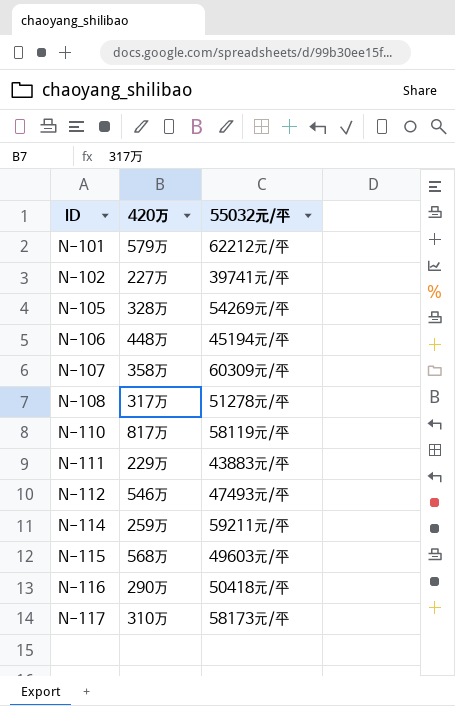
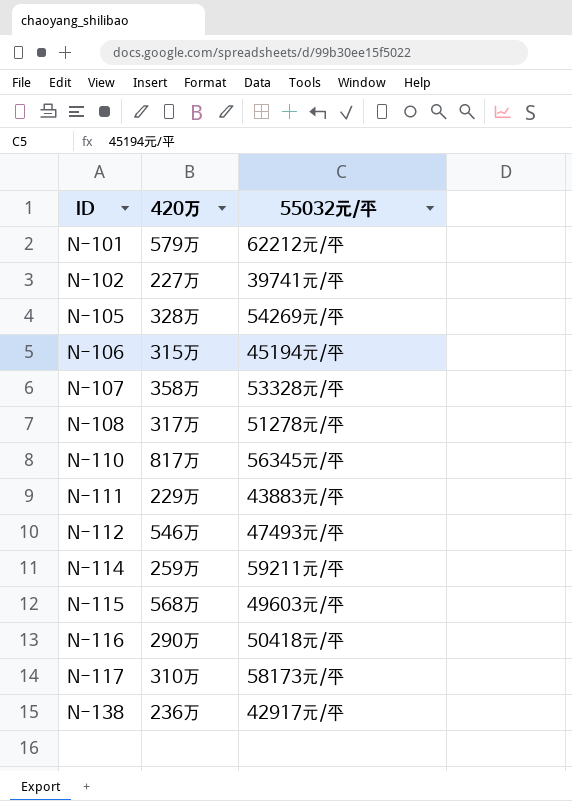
N-106 | 420万: 448万 -> 315万
N-107 | 55032元/平: 60309元/平 -> 53328元/平
N-110 | 55032元/平: 58119元/平 -> 56345元/平
row N-138: none -> 236万 | 42917元/平

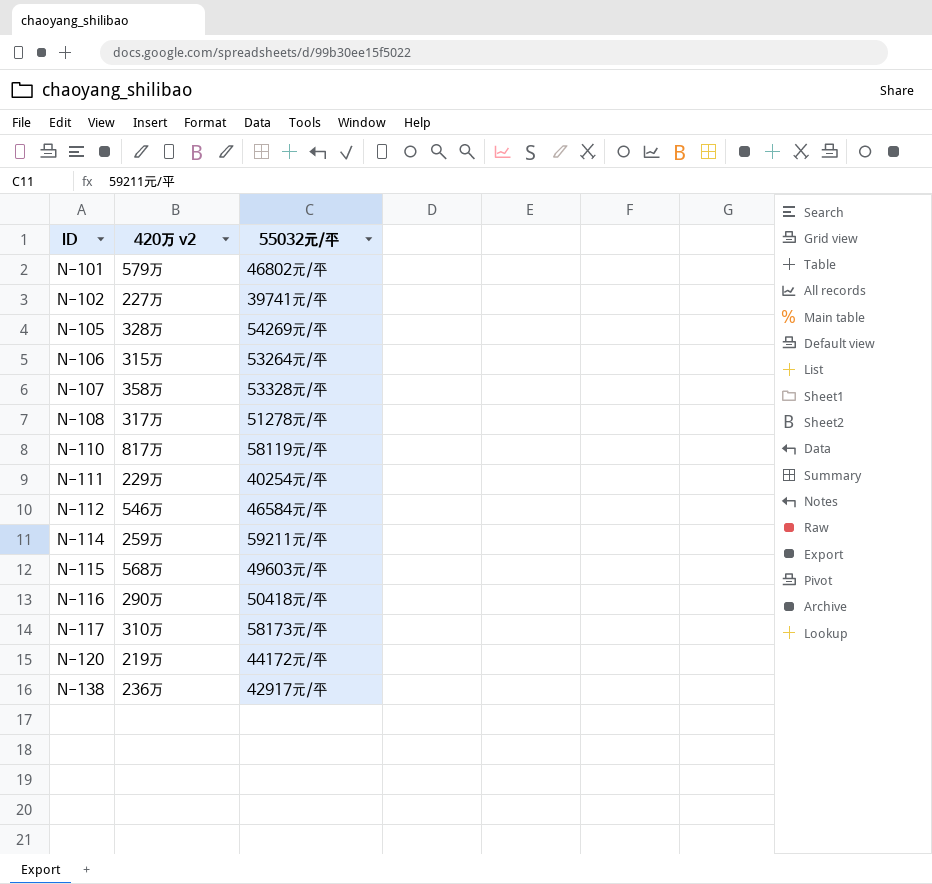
column name: 420万 -> 420万 v2
N-101 | 55032元/平: 62212元/平 -> 46802元/平
N-106 | 55032元/平: 45194元/平 -> 53264元/平
N-110 | 55032元/平: 56345元/平 -> 58119元/平
N-111 | 55032元/平: 43883元/平 -> 40254元/平
N-112 | 55032元/平: 47493元/平 -> 46584元/平
row N-120: none -> 219万 | 44172元/平

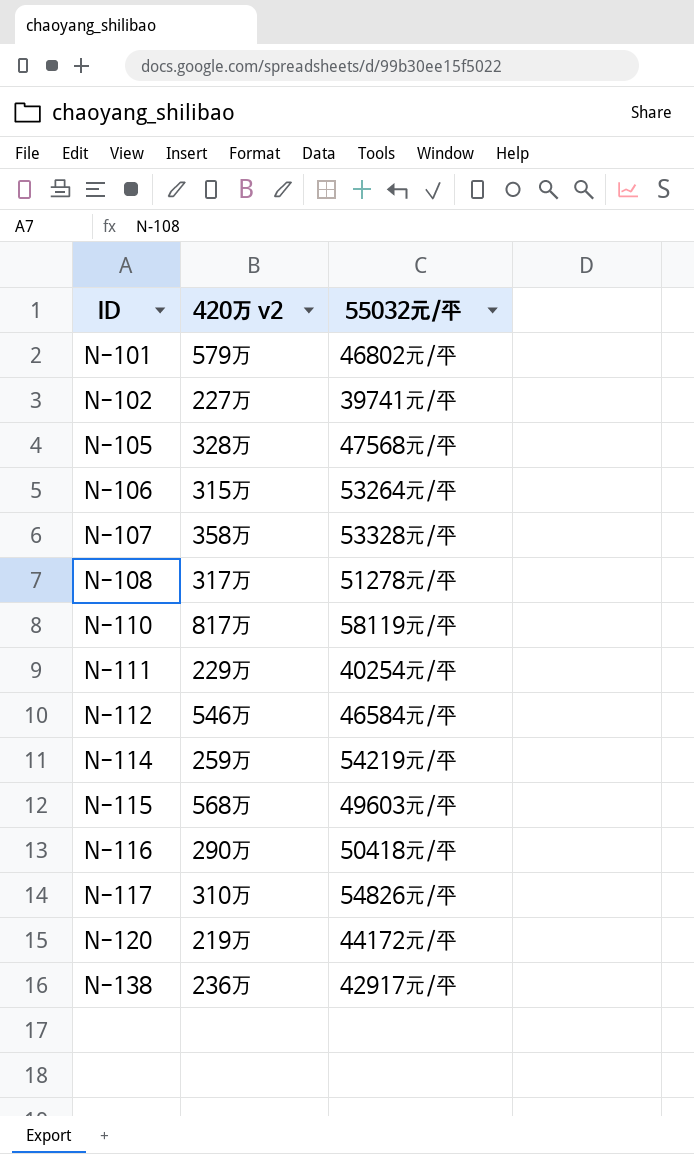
N-105 | 55032元/平: 54269元/平 -> 47568元/平
N-114 | 55032元/平: 59211元/平 -> 54219元/平
N-117 | 55032元/平: 58173元/平 -> 54826元/平

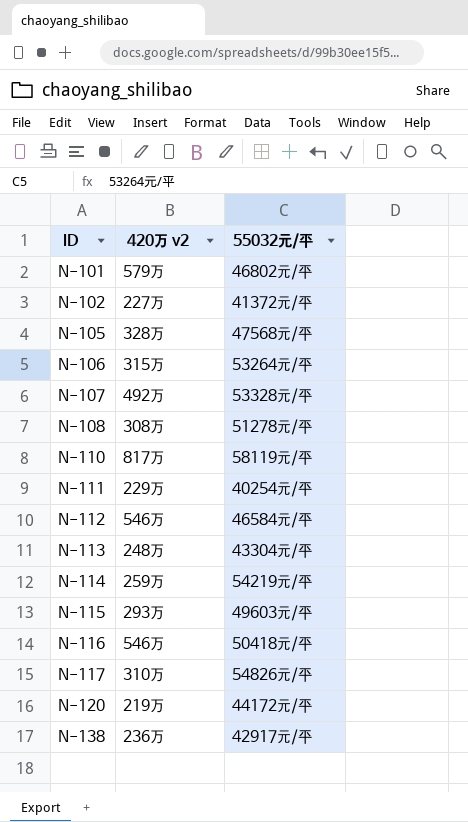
N-102 | 55032元/平: 39741元/平 -> 41372元/平
N-107 | 420万 v2: 358万 -> 492万
N-108 | 420万 v2: 317万 -> 308万
row N-113: none -> 248万 | 43304元/平
N-115 | 420万 v2: 568万 -> 293万
N-116 | 420万 v2: 290万 -> 546万

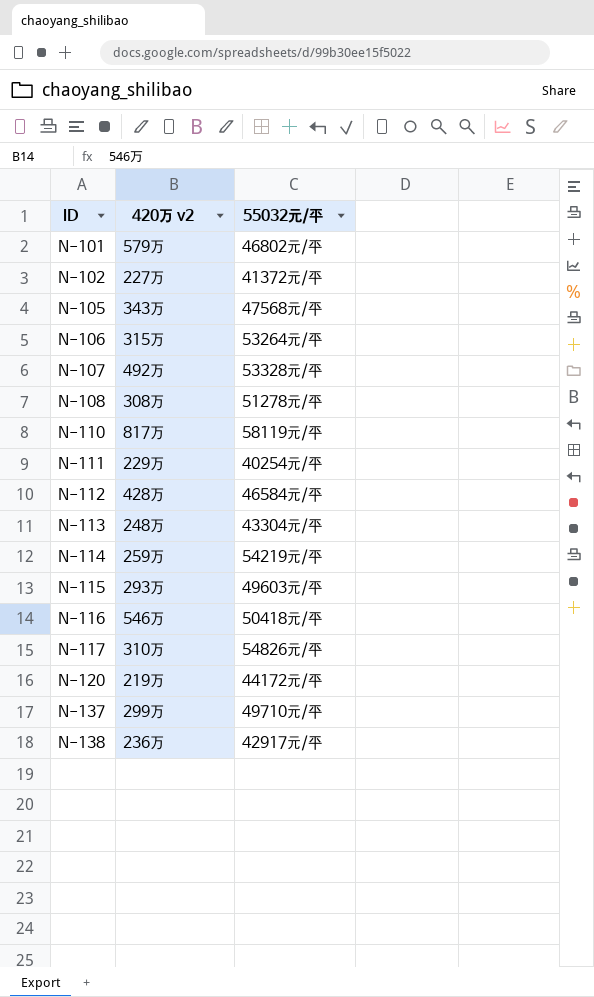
N-105 | 420万 v2: 328万 -> 343万
N-112 | 420万 v2: 546万 -> 428万
row N-137: none -> 299万 | 49710元/平

